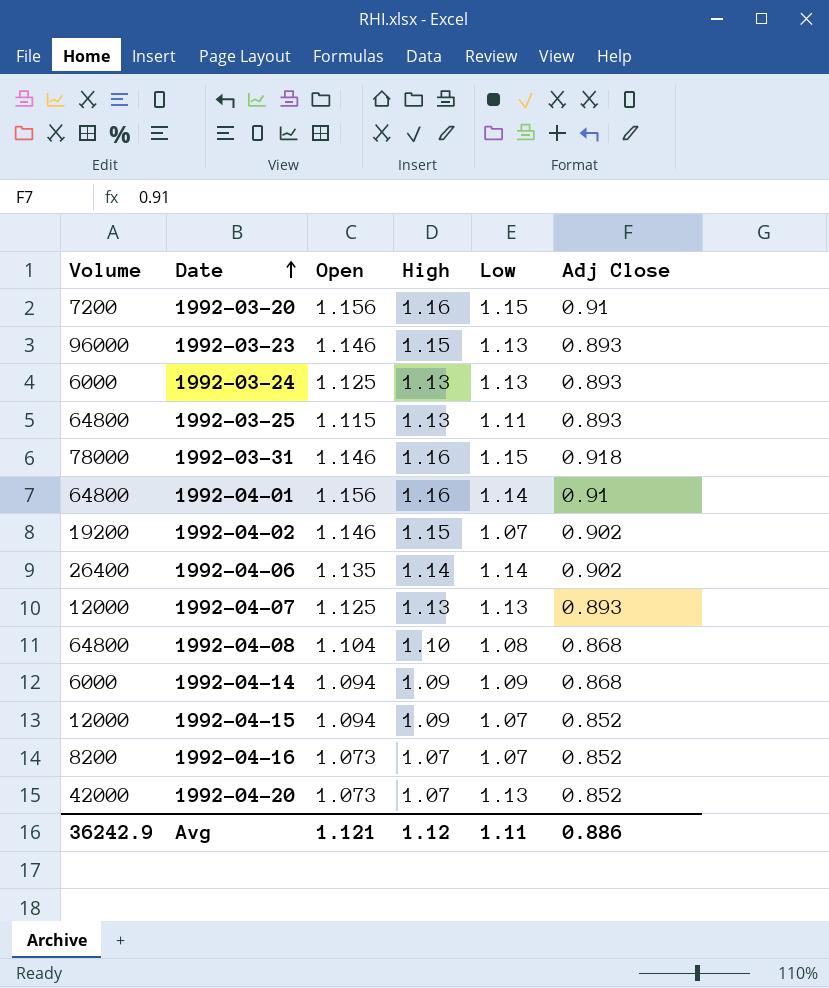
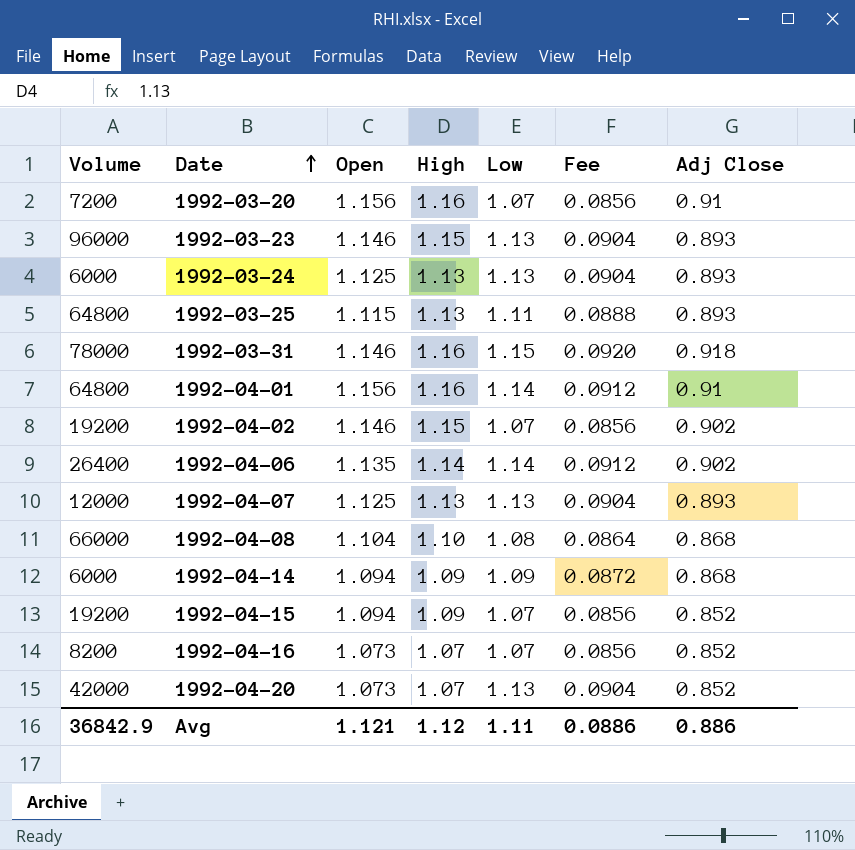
column Fee | formula: none -> [Low] * 0.08
1992-03-20 | Low: 1.15 -> 1.07
1992-04-08 | Volume: 64800 -> 66000
1992-04-15 | Volume: 12000 -> 19200
Avg | Volume: 36242.9 -> 36842.9

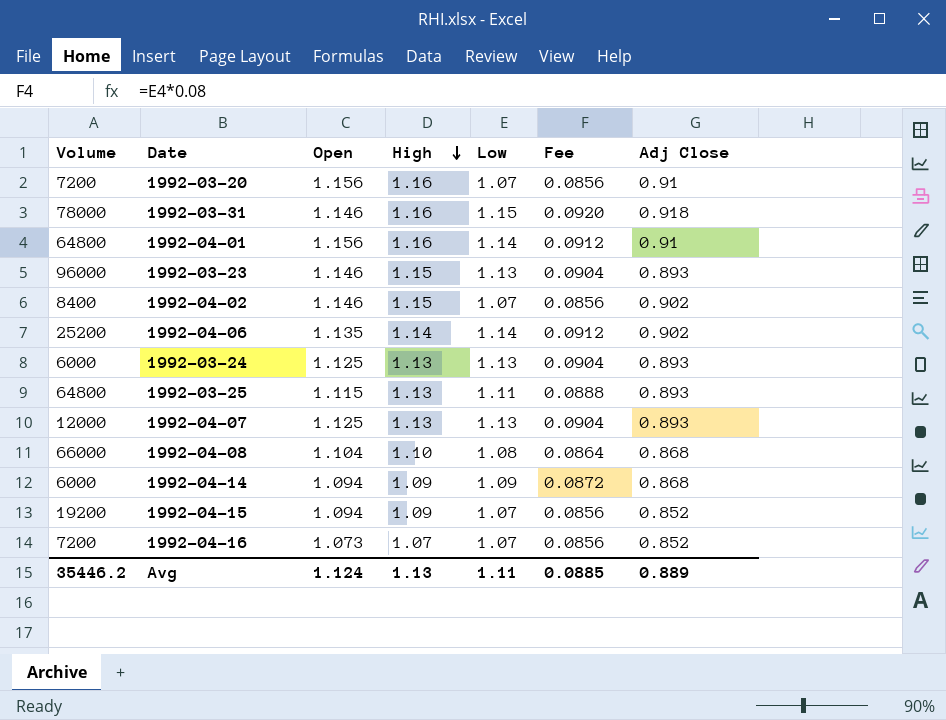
row order: Date ascending -> High descending
row 1992-04-20: 42000 | 1.073 | 1.07 | 1.13 | 0.0904 | 0.852 -> none
1992-04-02 | Volume: 19200 -> 8400
1992-04-06 | Volume: 26400 -> 25200
1992-04-16 | Volume: 8200 -> 7200
Avg | Volume: 36842.9 -> 35446.2
Avg | Open: 1.121 -> 1.124
Avg | High: 1.12 -> 1.13
Avg | Fee: 0.0886 -> 0.0885
Avg | Adj Close: 0.886 -> 0.889

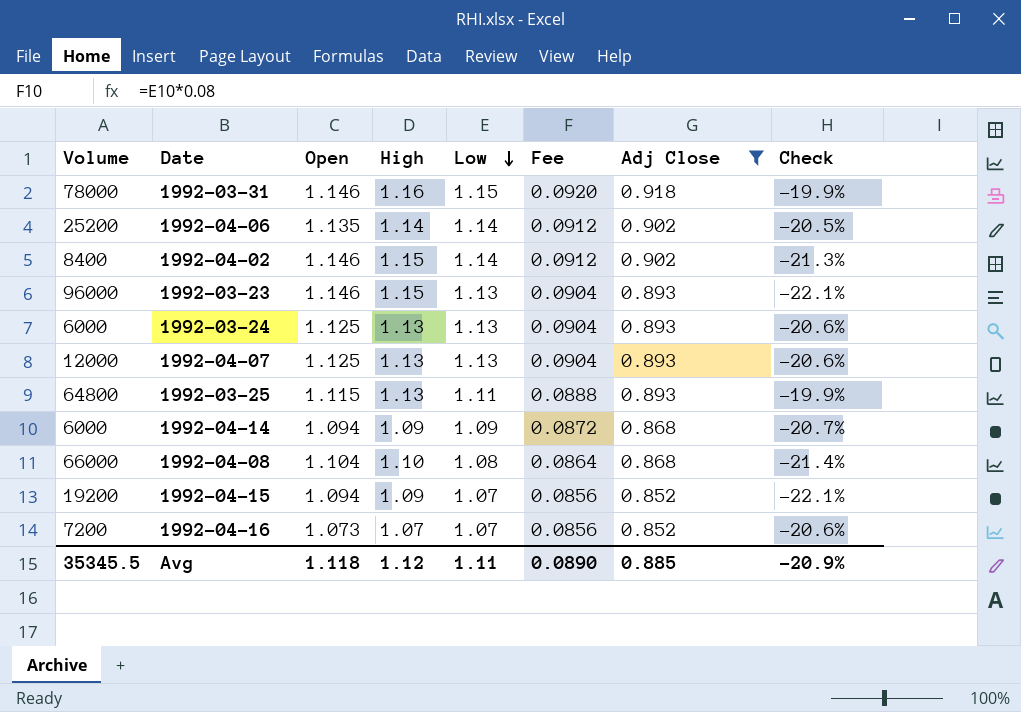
filter: none -> Adj Close != 0.91
row order: High descending -> Low descending
column Check | formula: none -> ([Adj Close] - [Open]) / [Open]
1992-04-02 | Low: 1.07 -> 1.14
1992-04-02 | Fee: 0.0856 -> 0.0912
Avg | Volume: 35446.2 -> 35345.5
Avg | Open: 1.124 -> 1.118
Avg | High: 1.13 -> 1.12
Avg | Fee: 0.0885 -> 0.0890
Avg | Adj Close: 0.889 -> 0.885

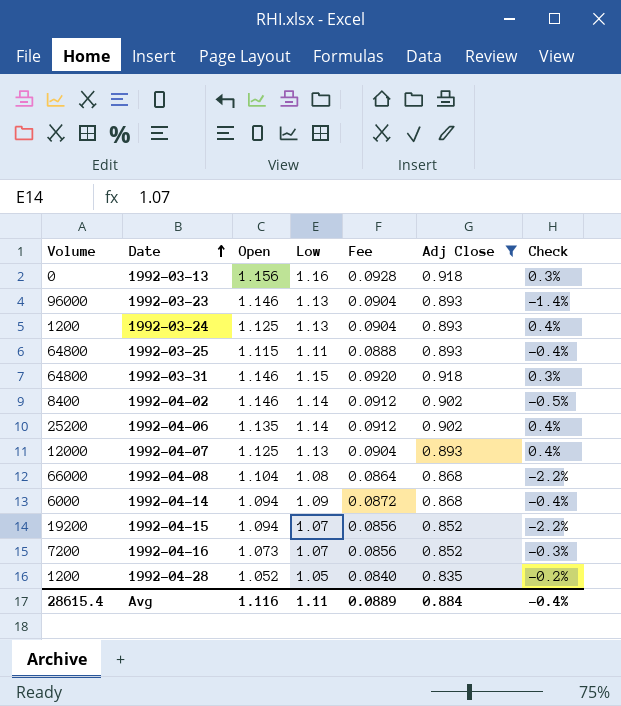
row order: Low descending -> Date ascending
column High | position: 4 -> none
column Check | formula: ([Adj Close] - [Open]) / [Open] -> ([Low] - [Open]) / [Open]
row 1992-03-13: none -> 0 | 1.156 | 1.16 | 0.0928 | 0.918 | 0.3%
1992-03-24 | Volume: 6000 -> 1200
1992-03-31 | Volume: 78000 -> 64800
row 1992-04-28: none -> 1200 | 1.052 | 1.05 | 0.0840 | 0.835 | -0.2%
Avg | Volume: 35345.5 -> 28615.4
Avg | Open: 1.118 -> 1.116
Avg | Fee: 0.0890 -> 0.0889
Avg | Adj Close: 0.885 -> 0.884
Avg | Check: -20.9% -> -0.4%

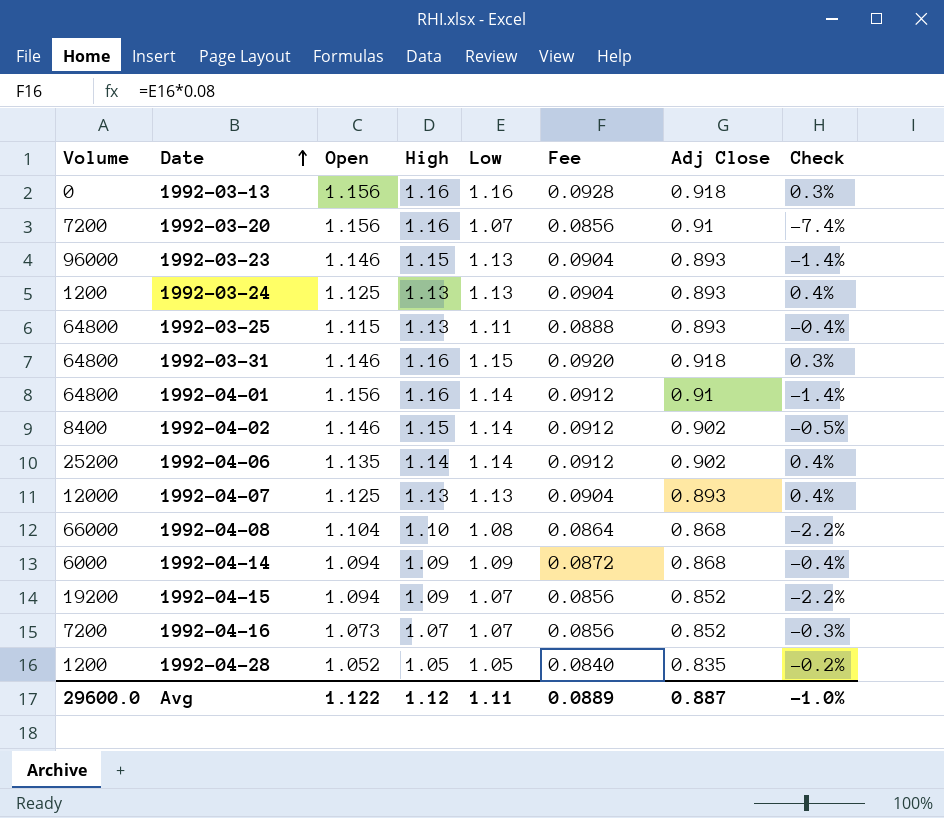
filter: Adj Close != 0.91 -> none
column High | position: none -> 4
Avg | Volume: 28615.4 -> 29600.0
Avg | Open: 1.116 -> 1.122
Avg | Adj Close: 0.884 -> 0.887
Avg | Check: -0.4% -> -1.0%

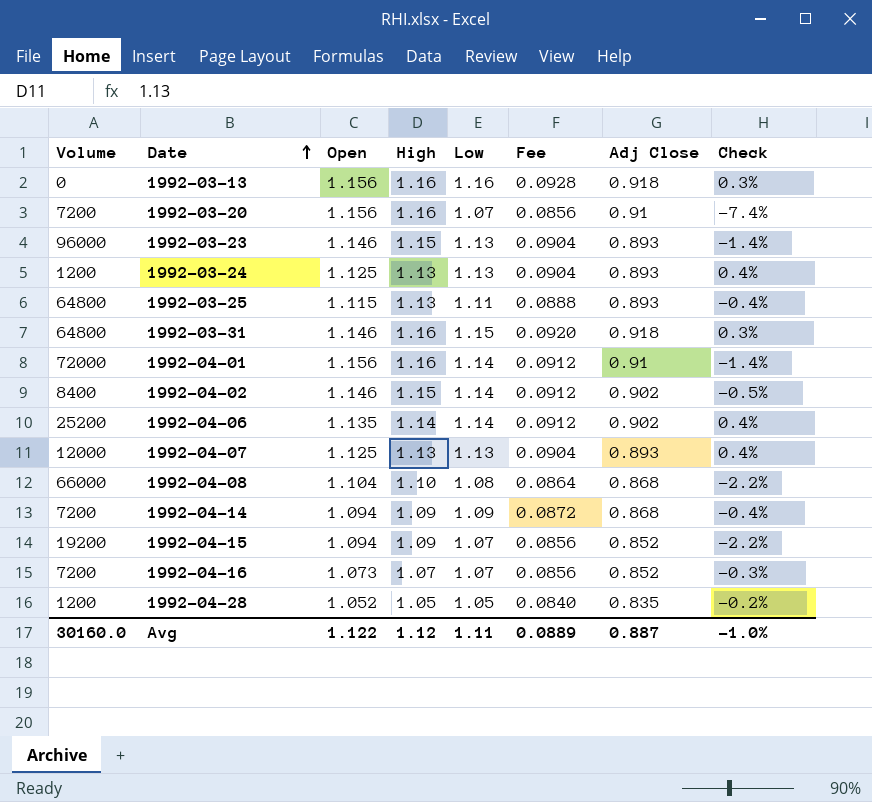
1992-04-01 | Volume: 64800 -> 72000
1992-04-14 | Volume: 6000 -> 7200
Avg | Volume: 29600.0 -> 30160.0

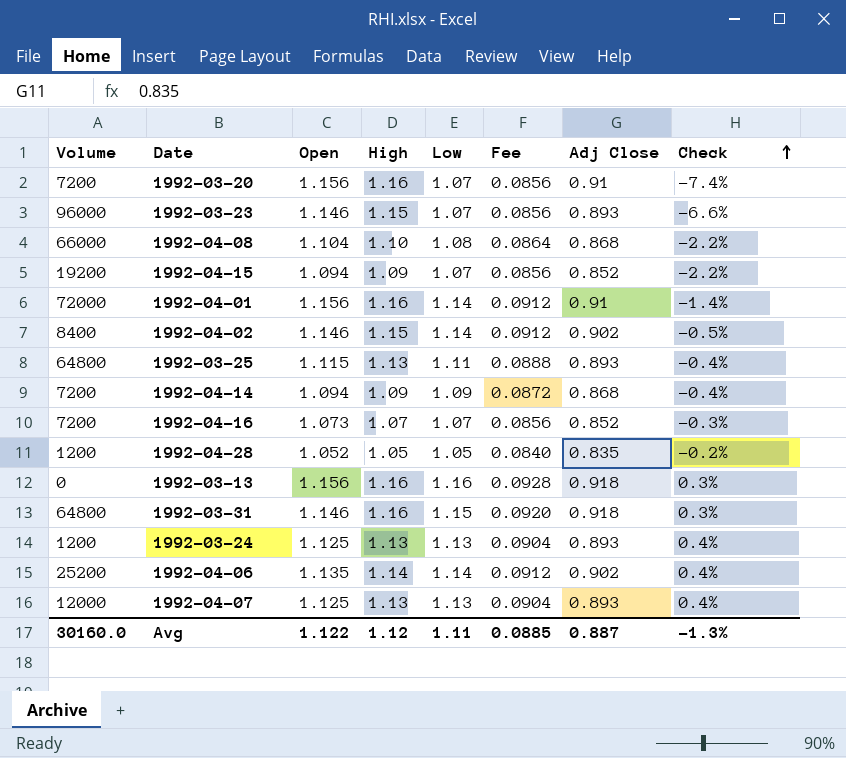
row order: Date ascending -> Check ascending
1992-03-23 | Low: 1.13 -> 1.07
1992-03-23 | Fee: 0.0904 -> 0.0856
1992-03-23 | Check: -1.4% -> -6.6%
Avg | Fee: 0.0889 -> 0.0885
Avg | Check: -1.0% -> -1.3%

